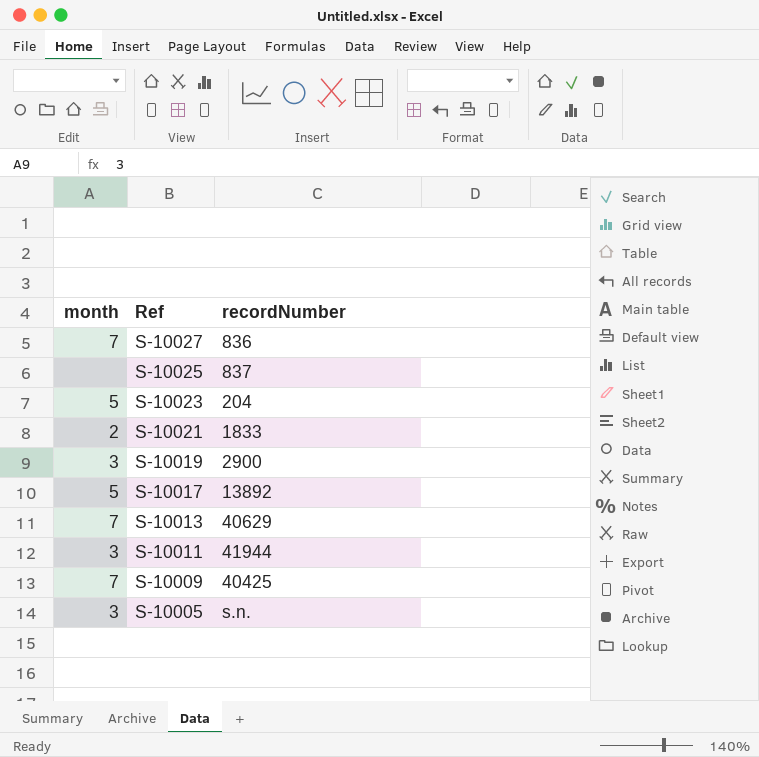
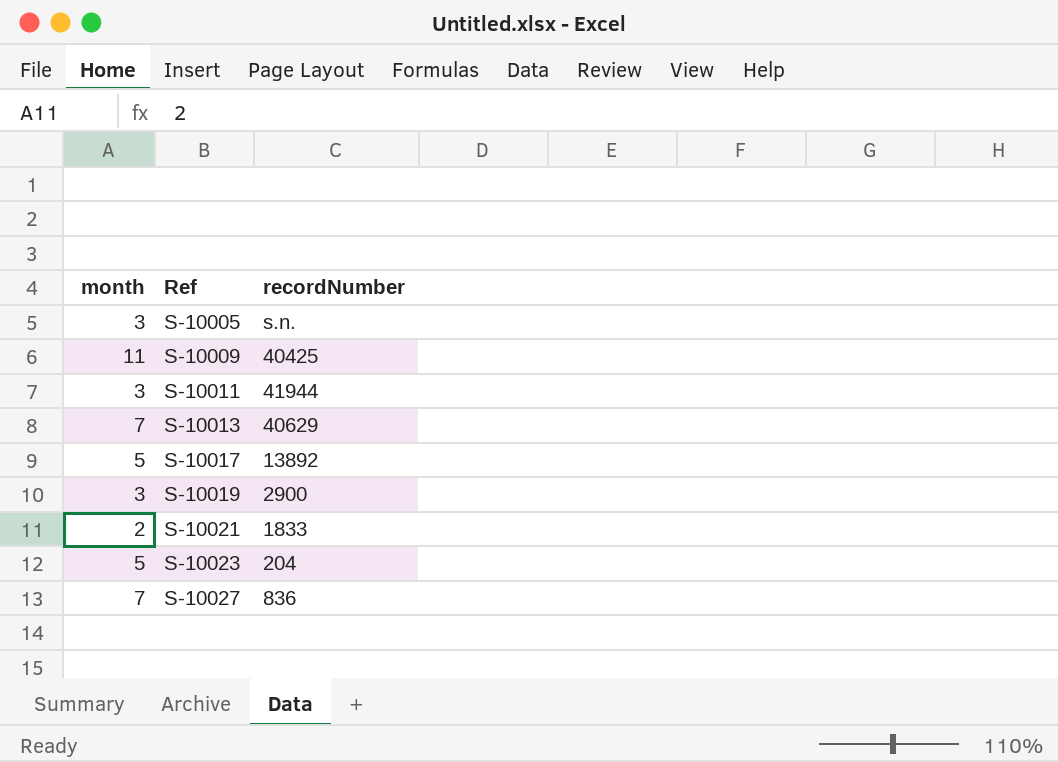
row order: Ref descending -> Ref ascending
row S-10025: none | 837 -> none
S-10009 | month: 7 -> 11

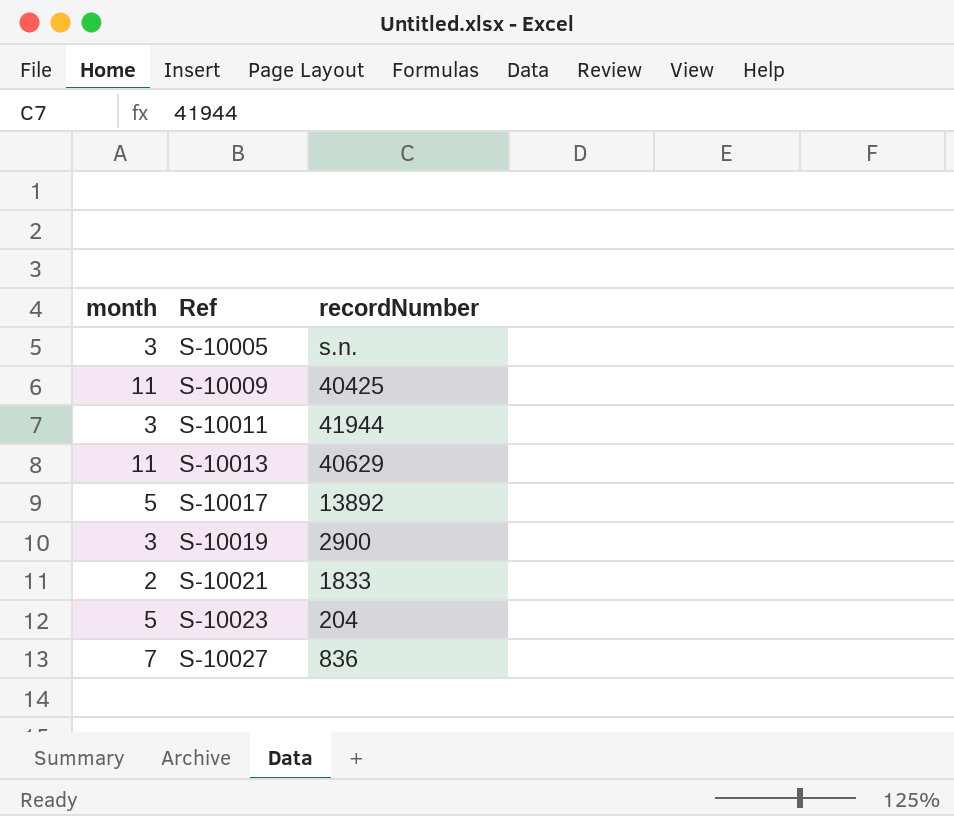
S-10013 | month: 7 -> 11

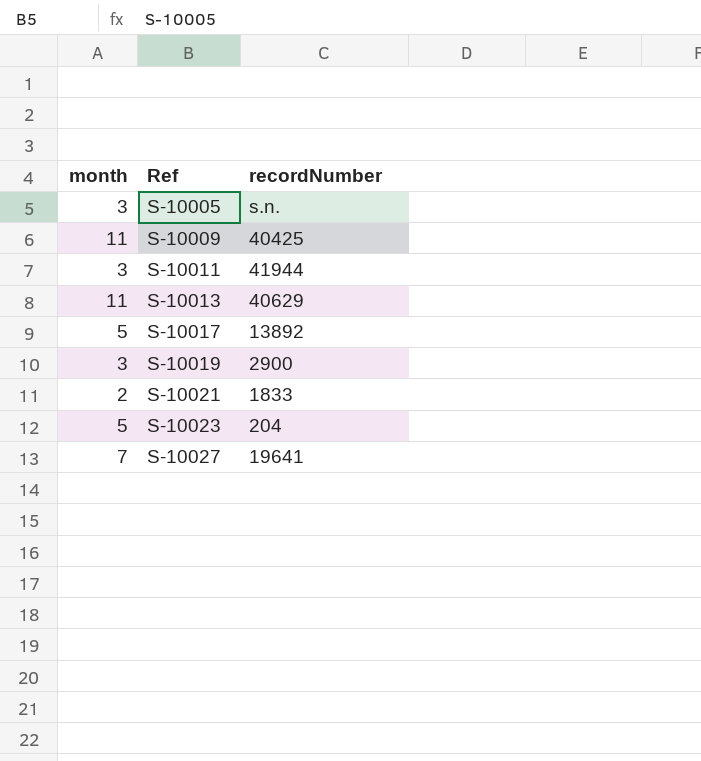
S-10027 | recordNumber: 836 -> 19641

